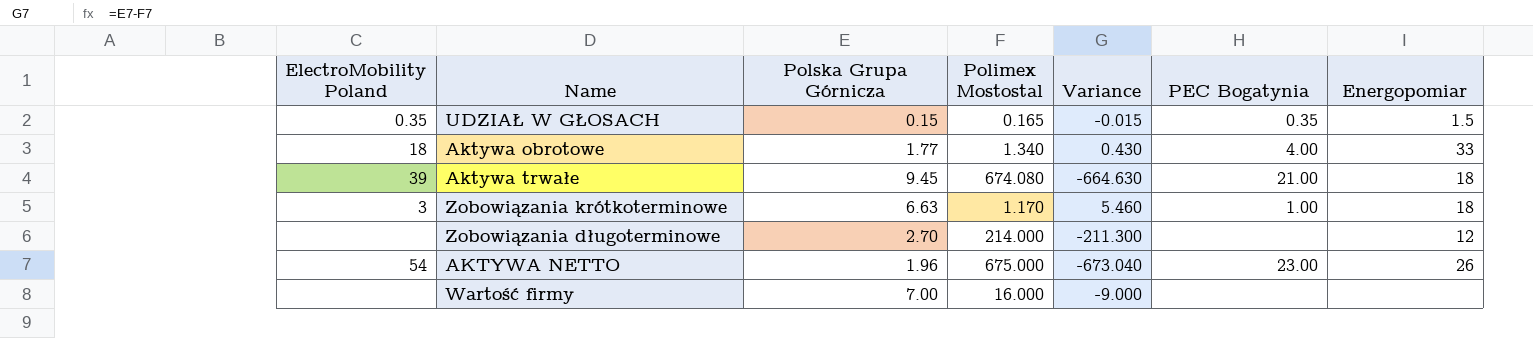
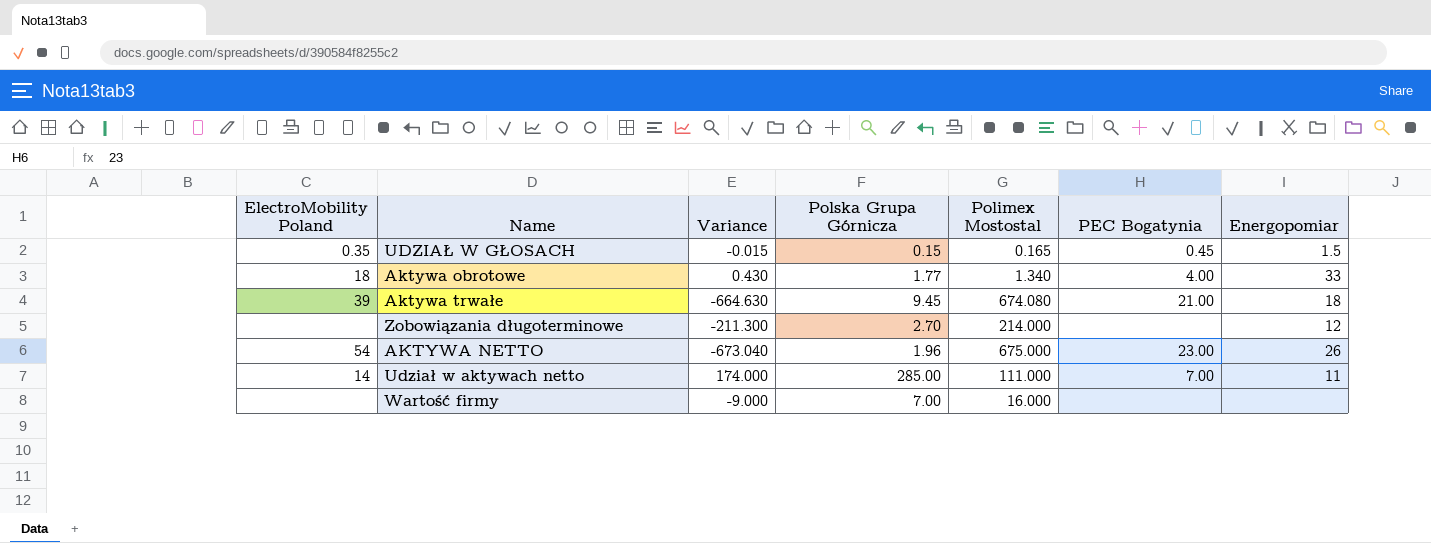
column Variance | position: 5 -> 3
row Zobowiązania krótkoterminowe: 3 | 6.63 | 1.170 | 5.460 | 1.00 | 18 -> none
UDZIAŁ W GŁOSACH | PEC Bogatynia: 0.35 -> 0.45
row Udział w aktywach netto: none -> 14 | 174.000 | 285.00 | 111.000 | 7.00 | 11

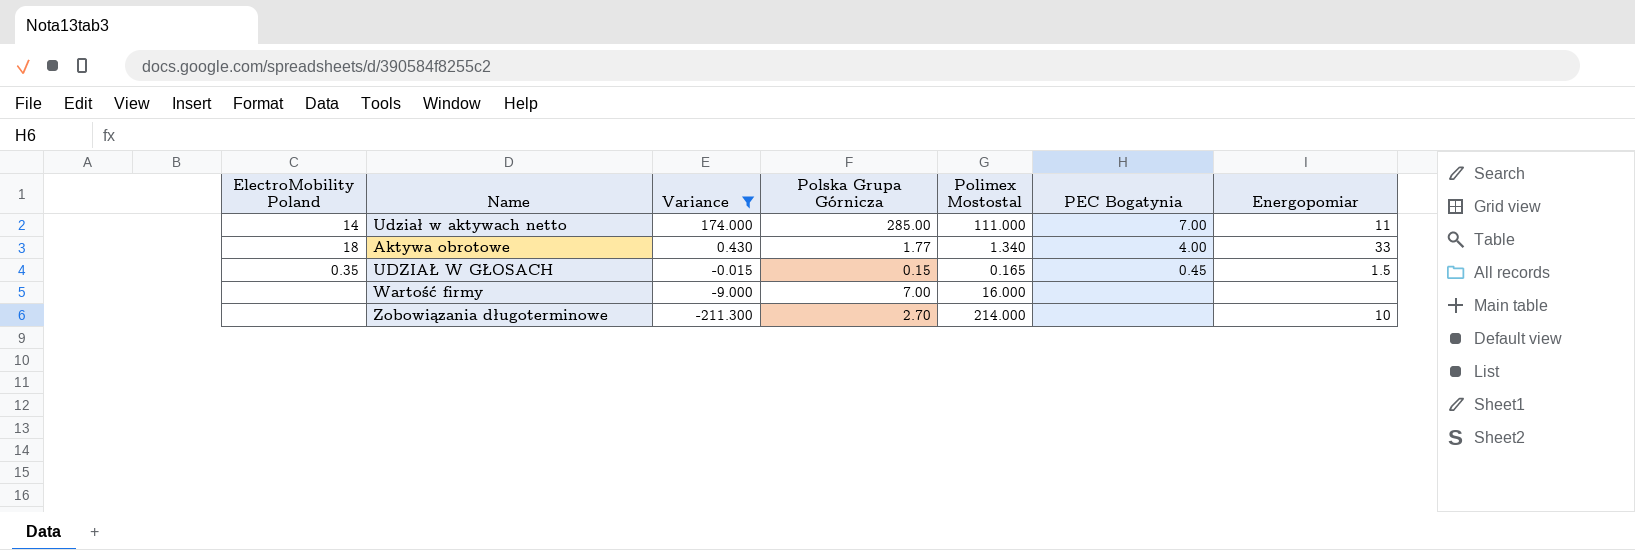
filter: none -> Variance >= -211.300
row order: none -> Variance descending
Zobowiązania długoterminowe | Energopomiar: 12 -> 10

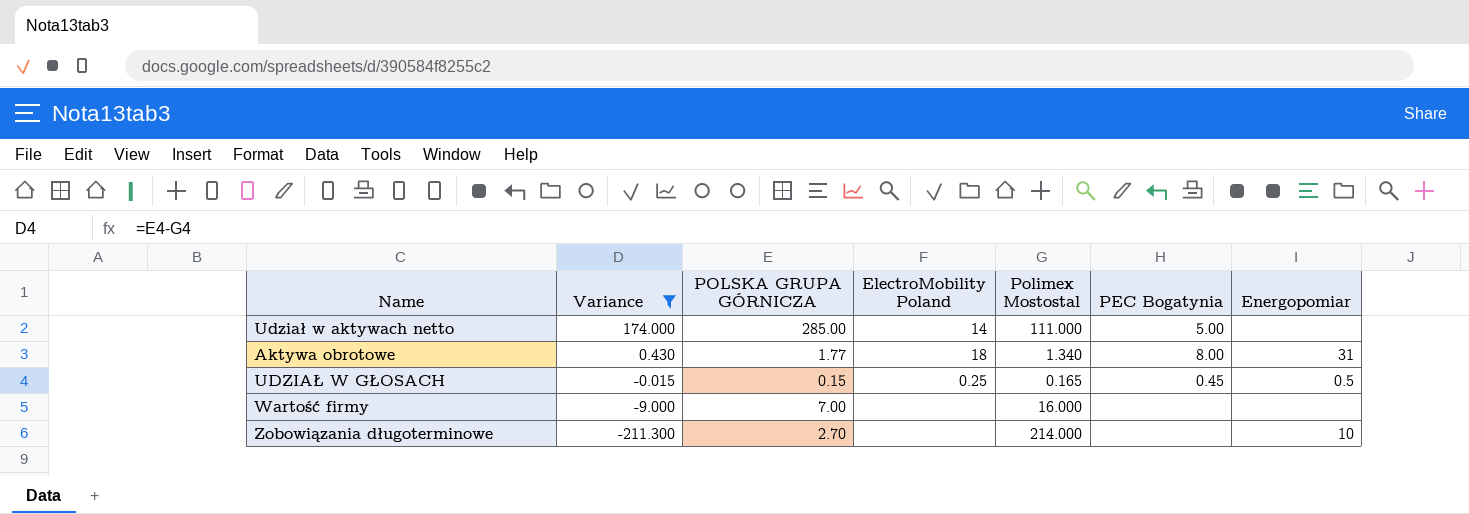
column name: Polska Grupa Górnicza -> POLSKA GRUPA GÓRNICZA
column ElectroMobility Poland | position: 1 -> 4
Udział w aktywach netto | PEC Bogatynia: 7.00 -> 5.00
Udział w aktywach netto | Energopomiar: 11 -> none
Aktywa obrotowe | PEC Bogatynia: 4.00 -> 8.00
Aktywa obrotowe | Energopomiar: 33 -> 31
UDZIAŁ W GŁOSACH | ElectroMobility Poland: 0.35 -> 0.25
UDZIAŁ W GŁOSACH | Energopomiar: 1.5 -> 0.5

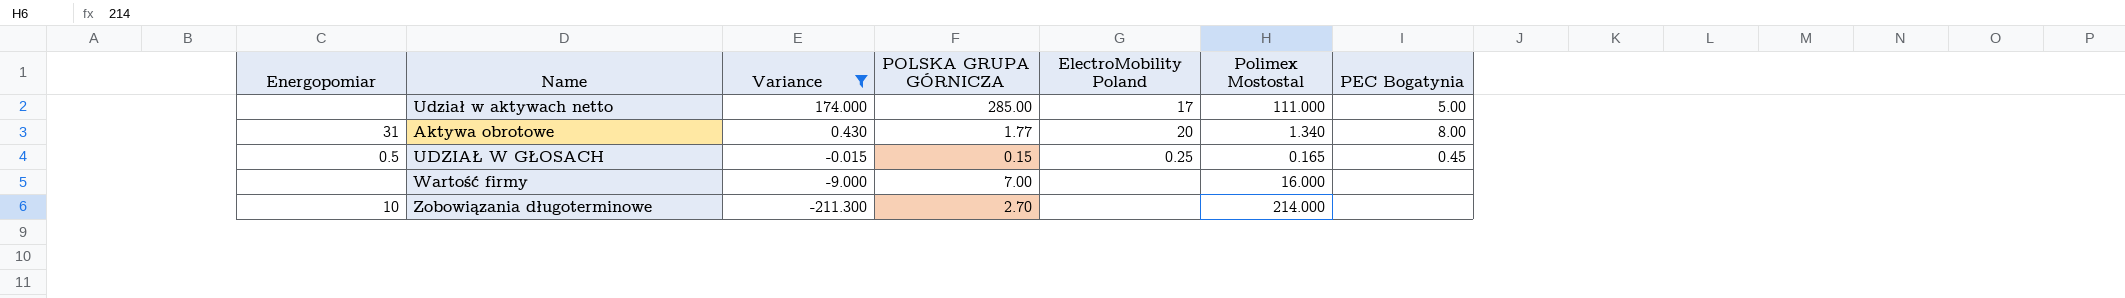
column Energopomiar | position: 7 -> 1
Udział w aktywach netto | ElectroMobility Poland: 14 -> 17
Aktywa obrotowe | ElectroMobility Poland: 18 -> 20

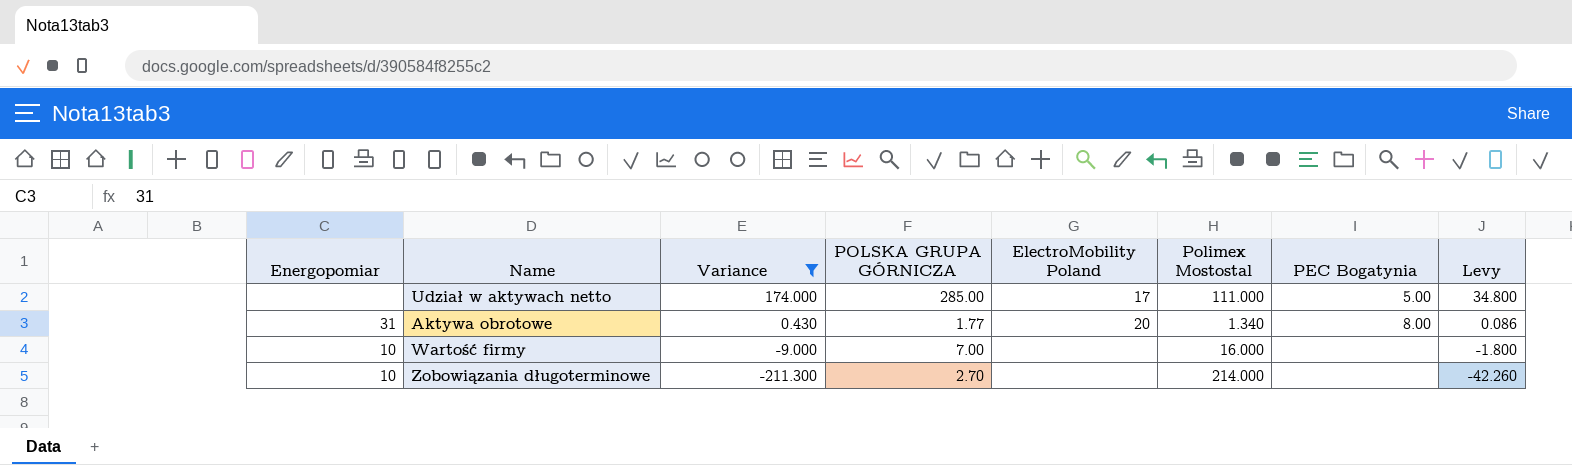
column Levy | formula: none -> [Variance] * 0.2
row UDZIAŁ W GŁOSACH: 0.5 | -0.015 | 0.15 | 0.25 | 0.165 | 0.45 -> none
Wartość firmy | Energopomiar: none -> 10

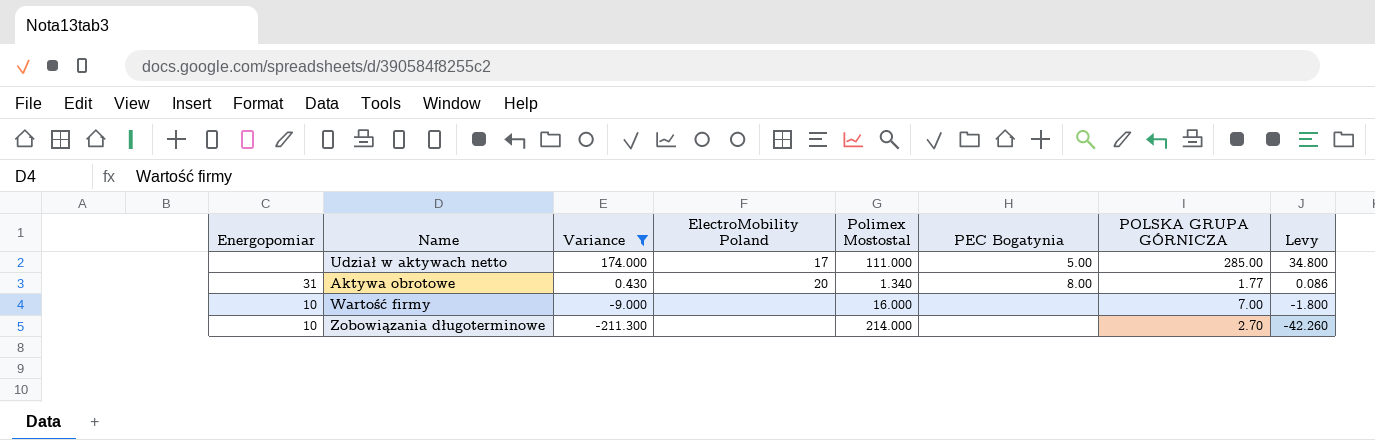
column POLSKA GRUPA GÓRNICZA | position: 4 -> 7

